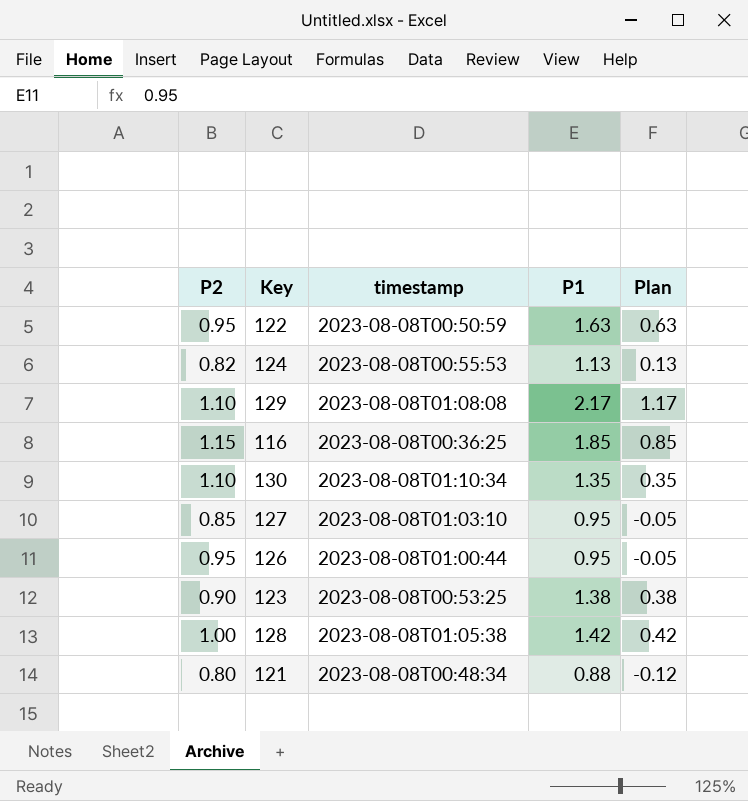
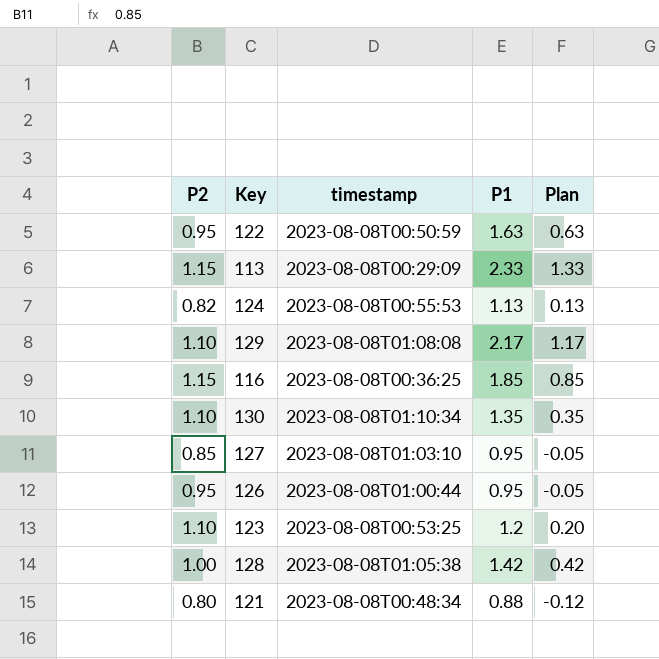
row 113: none -> 1.15 | 2023-08-08T00:29:09 | 2.33 | 1.33
123 | P2: 0.90 -> 1.10
123 | P1: 1.38 -> 1.2
123 | Plan: 0.38 -> 0.20

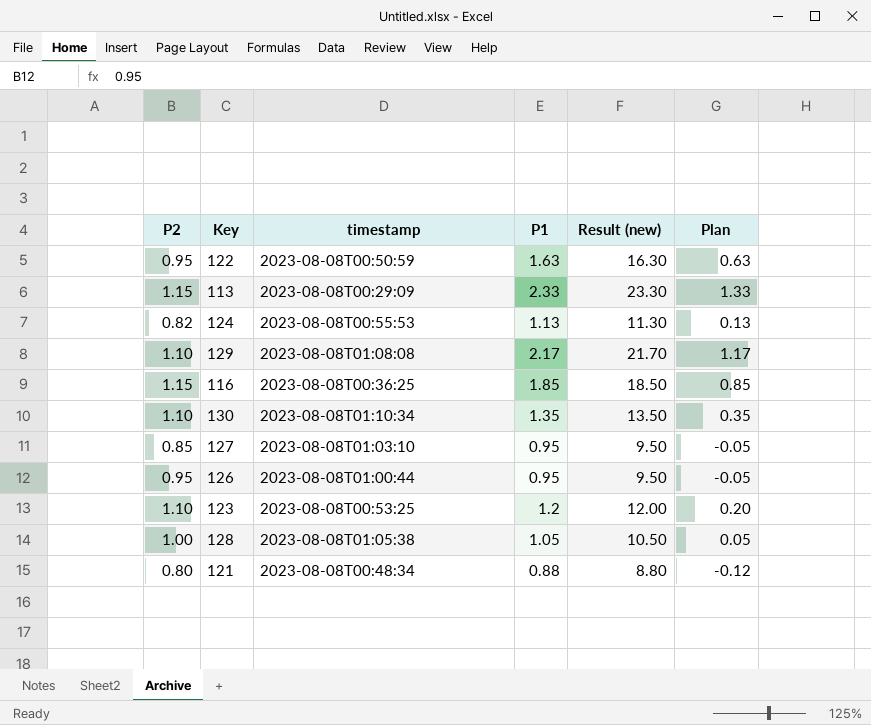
column Result (new) | formula: none -> [P1] * 10
128 | P1: 1.42 -> 1.05
128 | Plan: 0.42 -> 0.05

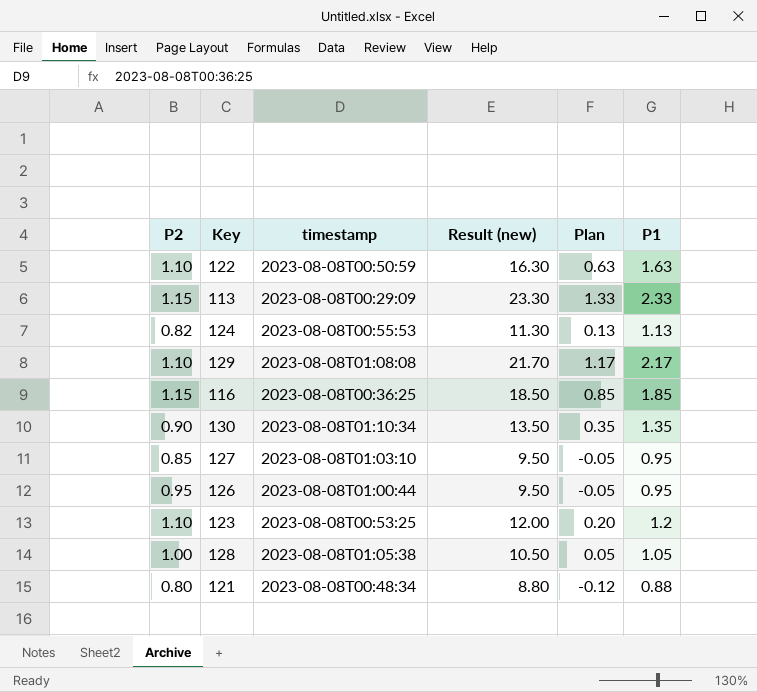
column P1 | position: 4 -> 6
122 | P2: 0.95 -> 1.10
130 | P2: 1.10 -> 0.90

